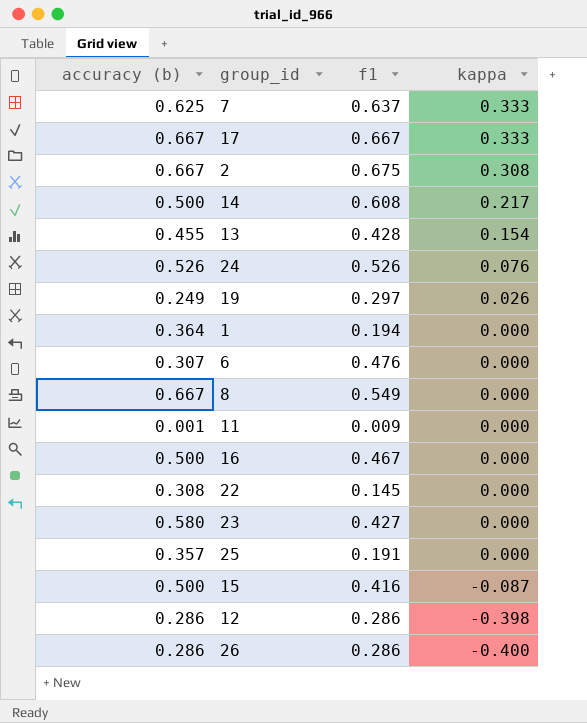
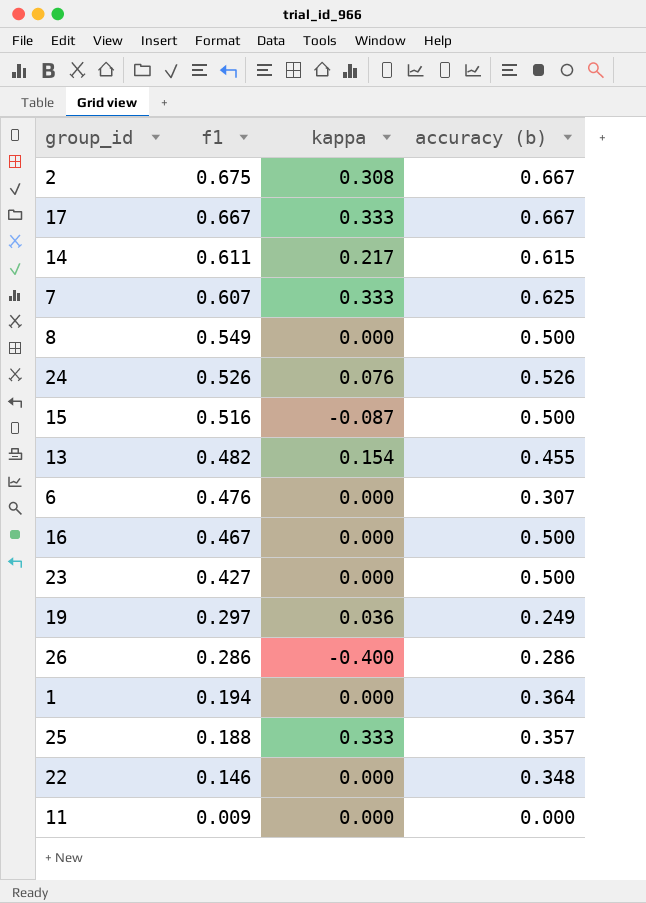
row order: kappa descending -> f1 descending
column accuracy (b) | position: 1 -> 4
row 12: 0.286 | 0.286 | -0.398 -> none
14 | f1: 0.608 -> 0.611
14 | accuracy (b): 0.500 -> 0.615
7 | f1: 0.637 -> 0.607
8 | accuracy (b): 0.667 -> 0.500
15 | f1: 0.416 -> 0.516
13 | f1: 0.428 -> 0.482
23 | accuracy (b): 0.580 -> 0.500
19 | kappa: 0.026 -> 0.036
25 | f1: 0.191 -> 0.188
25 | kappa: 0.000 -> 0.333
22 | f1: 0.145 -> 0.146
22 | accuracy (b): 0.308 -> 0.348
11 | accuracy (b): 0.001 -> 0.000

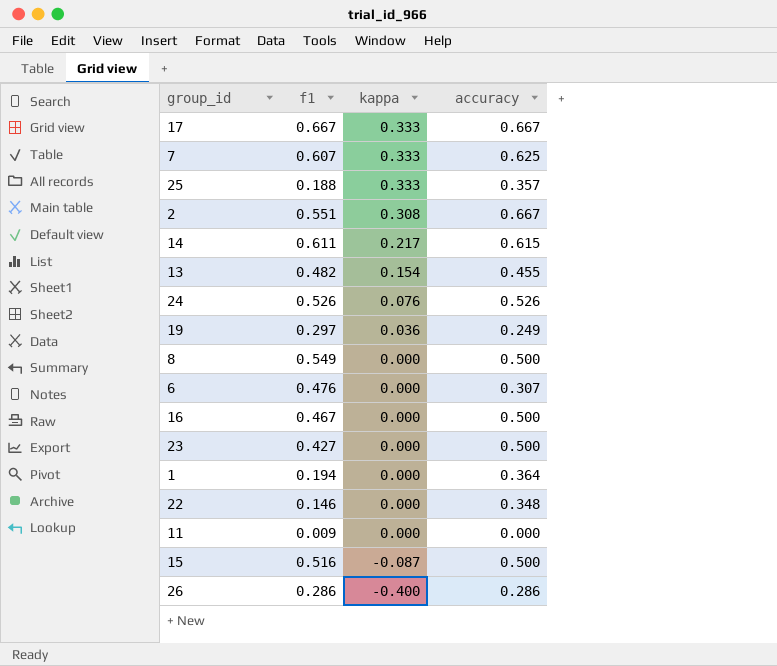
row order: f1 descending -> kappa descending
column name: accuracy (b) -> accuracy
2 | f1: 0.675 -> 0.551

